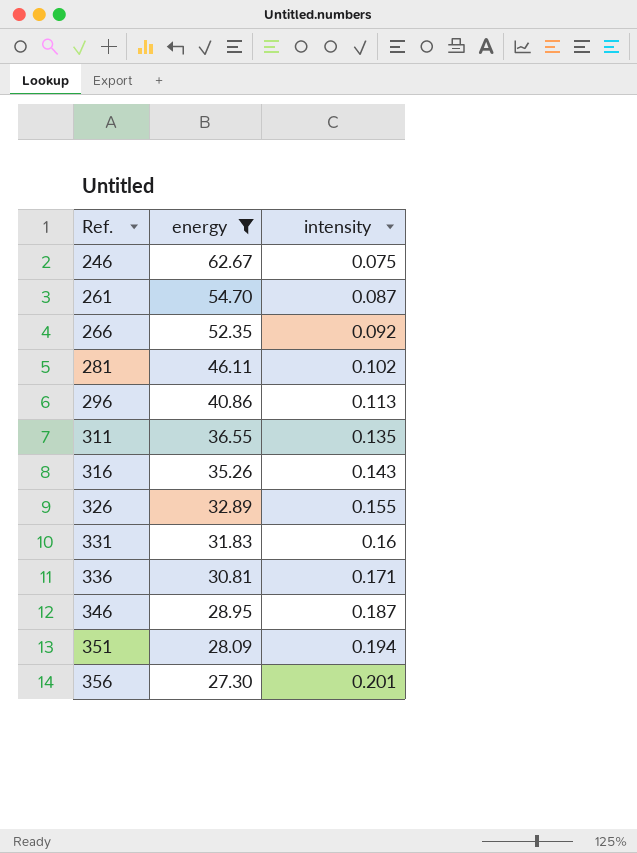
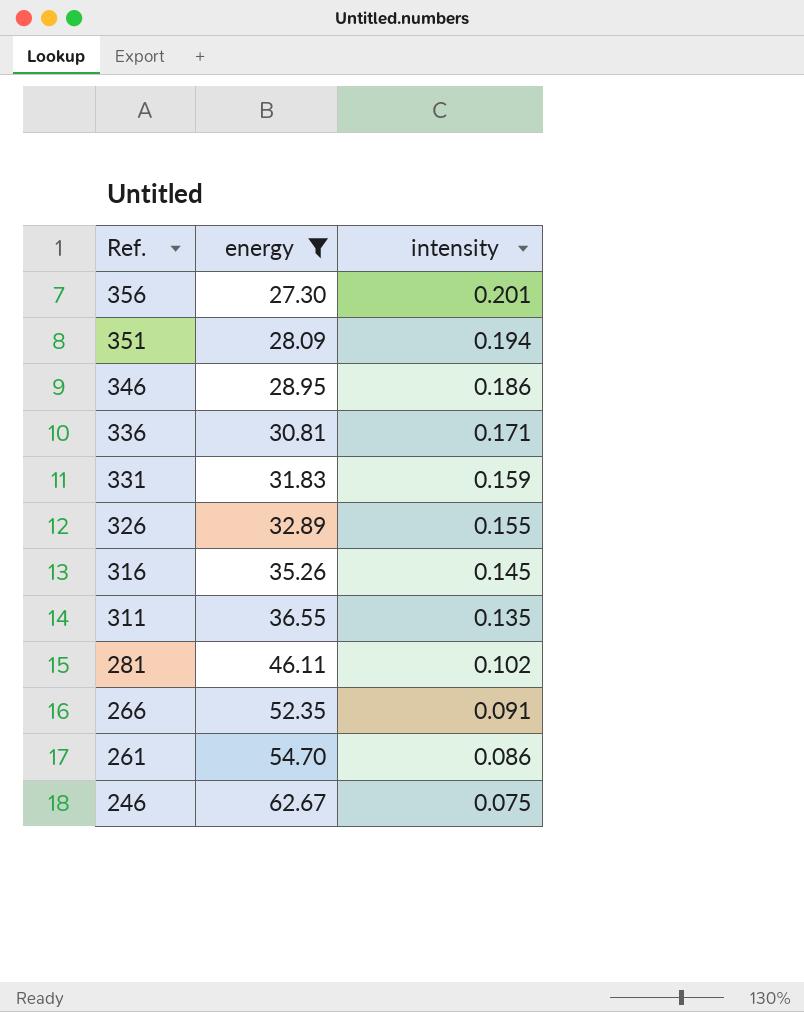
row order: Ref. ascending -> Ref. descending
row 296: 40.86 | 0.113 -> none
346 | intensity: 0.187 -> 0.186
331 | intensity: 0.16 -> 0.159
316 | intensity: 0.143 -> 0.145
266 | intensity: 0.092 -> 0.091
261 | intensity: 0.087 -> 0.086

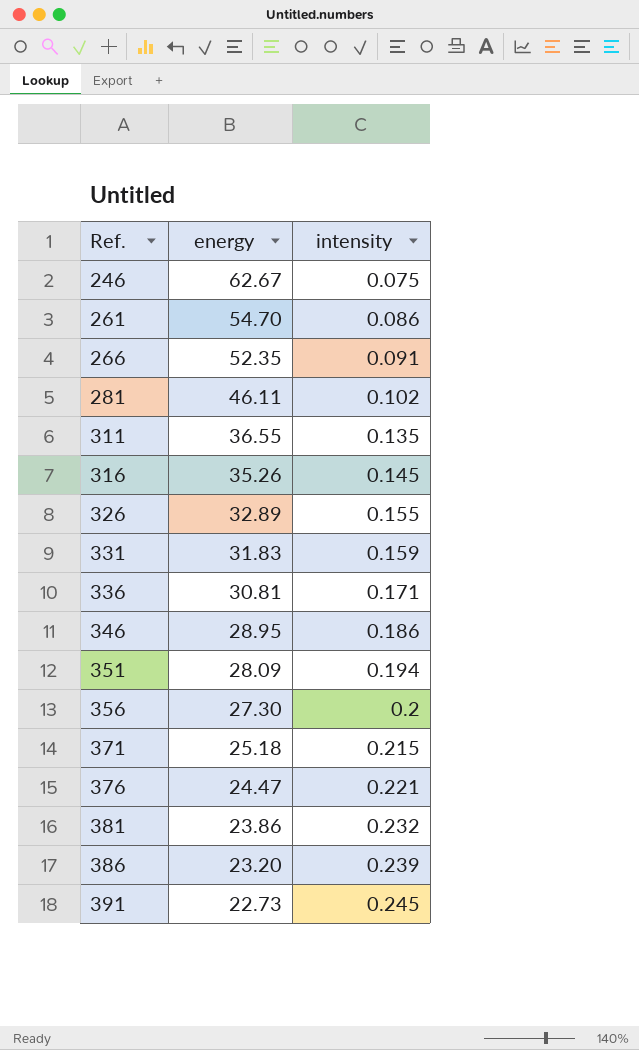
filter: energy >= 27.30 -> none
row order: Ref. descending -> Ref. ascending
356 | intensity: 0.201 -> 0.2

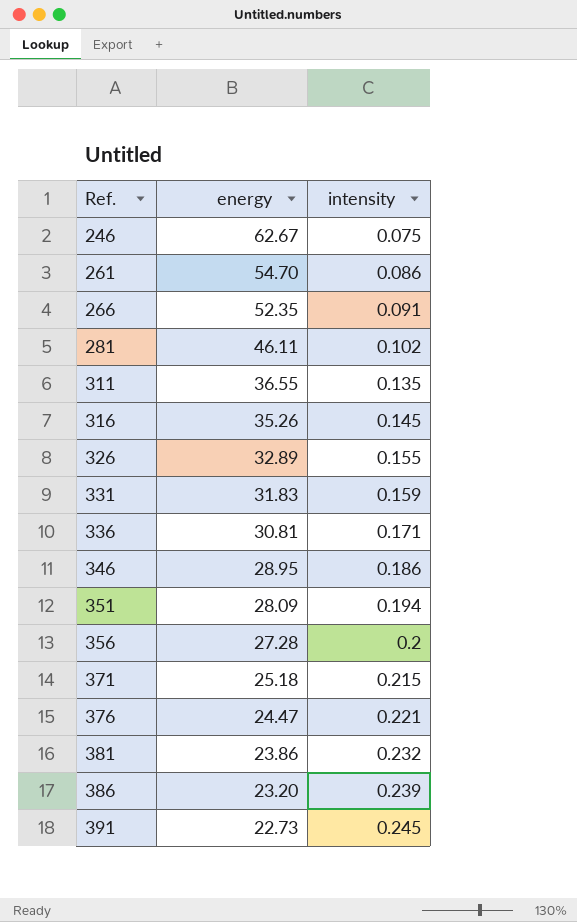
356 | energy: 27.30 -> 27.28

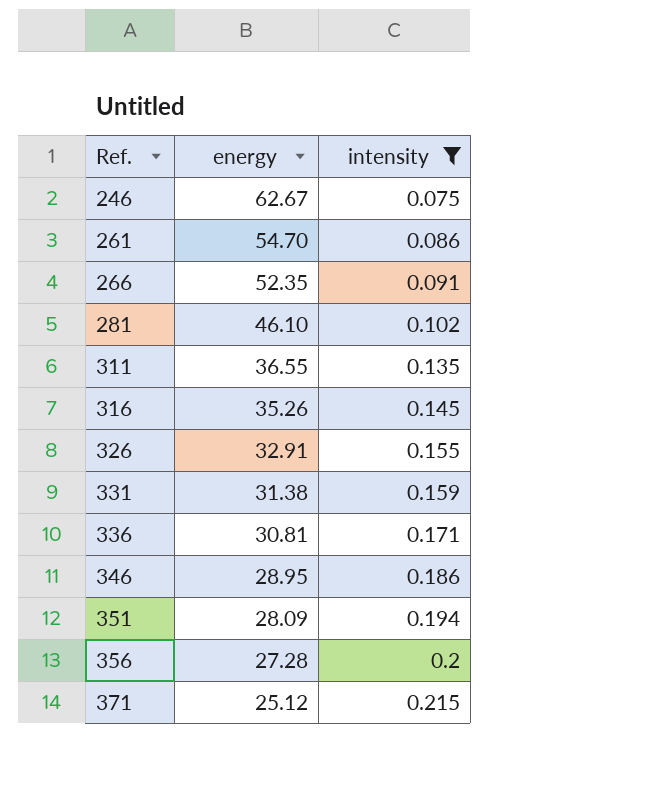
filter: none -> intensity <= 0.215
281 | energy: 46.11 -> 46.10
326 | energy: 32.89 -> 32.91
331 | energy: 31.83 -> 31.38
371 | energy: 25.18 -> 25.12

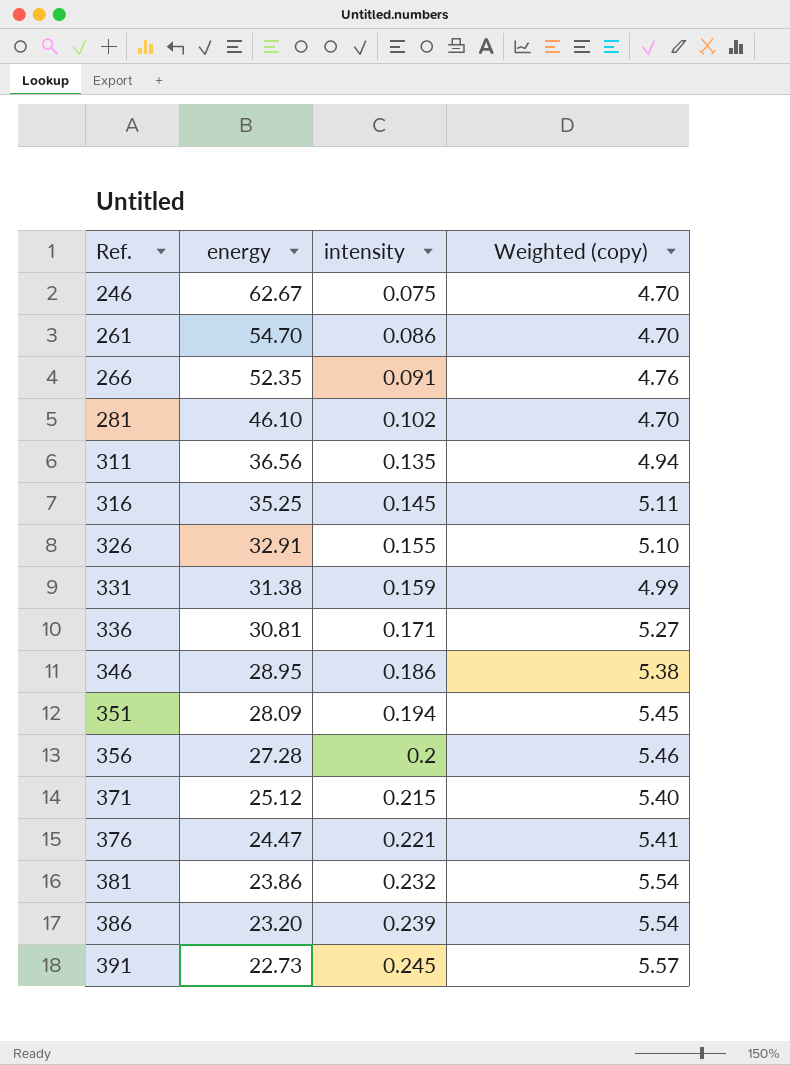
filter: intensity <= 0.215 -> none
column Weighted (copy) | formula: none -> [energy] * [intensity]
311 | energy: 36.55 -> 36.56
316 | energy: 35.26 -> 35.25

